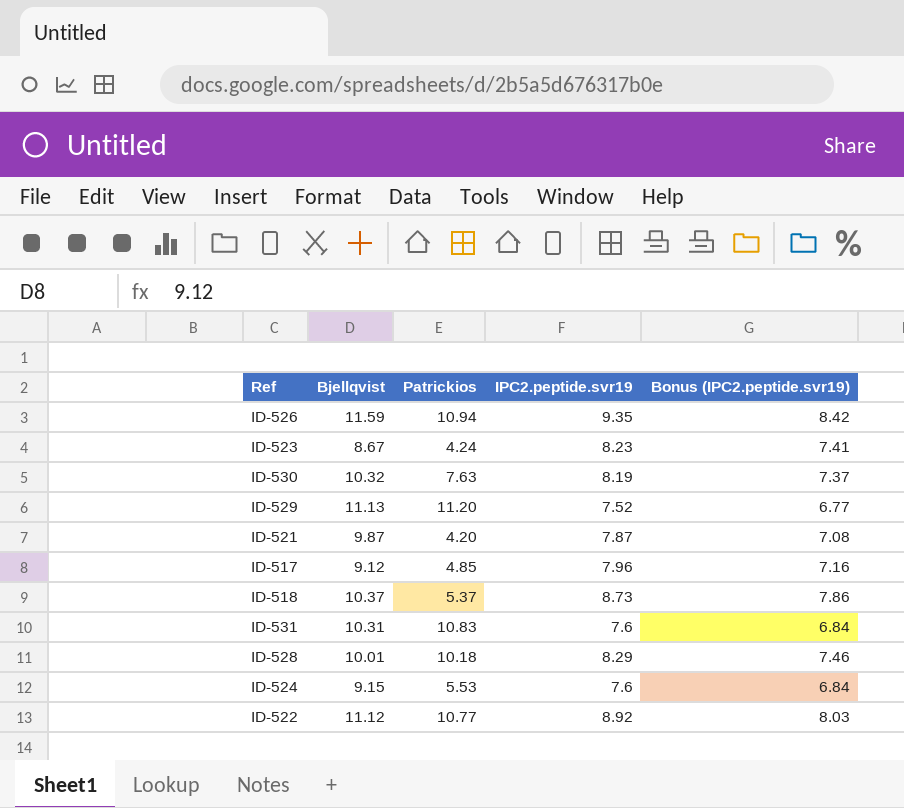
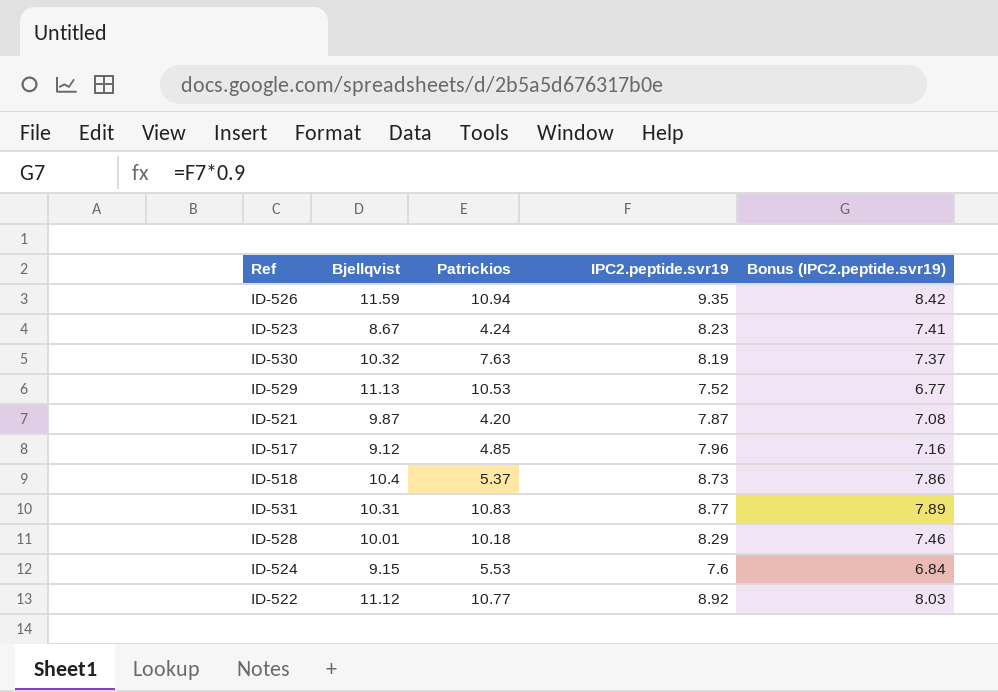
ID-529 | Patrickios: 11.20 -> 10.53
ID-518 | Bjellqvist: 10.37 -> 10.4
ID-531 | IPC2.peptide.svr19: 7.6 -> 8.77
ID-531 | Bonus (IPC2.peptide.svr19): 6.84 -> 7.89

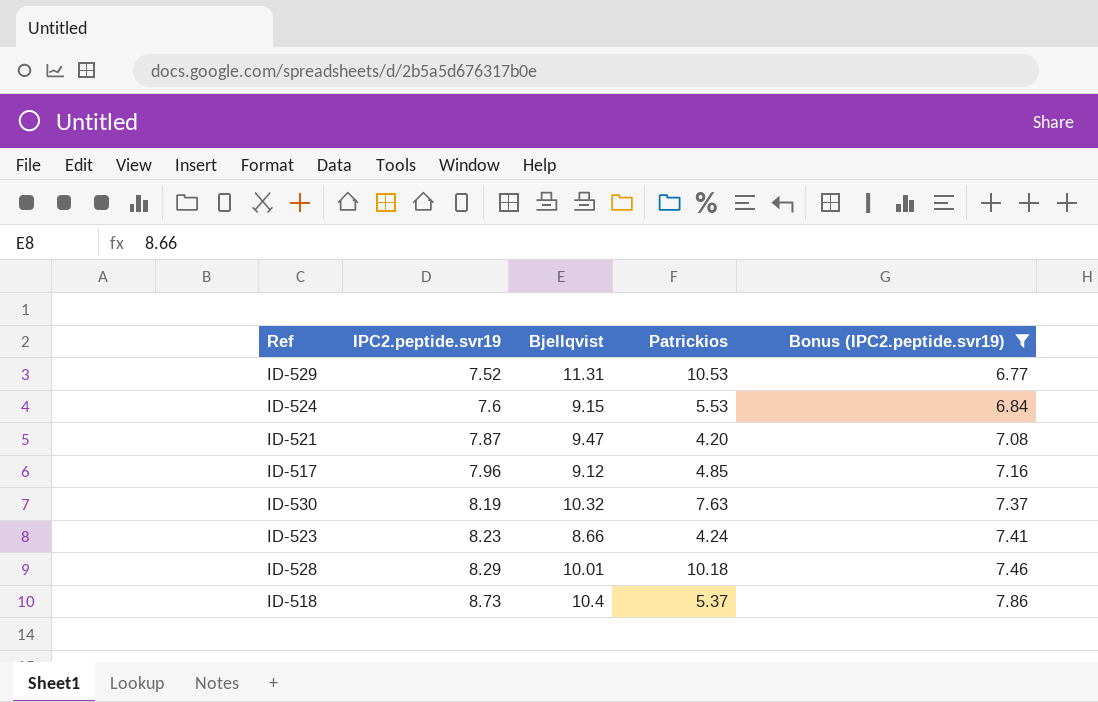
filter: none -> Bonus (IPC2.peptide.svr19) <= 7.86
row order: none -> IPC2.peptide.svr19 ascending
column IPC2.peptide.svr19 | position: 4 -> 2
ID-529 | Bjellqvist: 11.13 -> 11.31
ID-521 | Bjellqvist: 9.87 -> 9.47
ID-523 | Bjellqvist: 8.67 -> 8.66

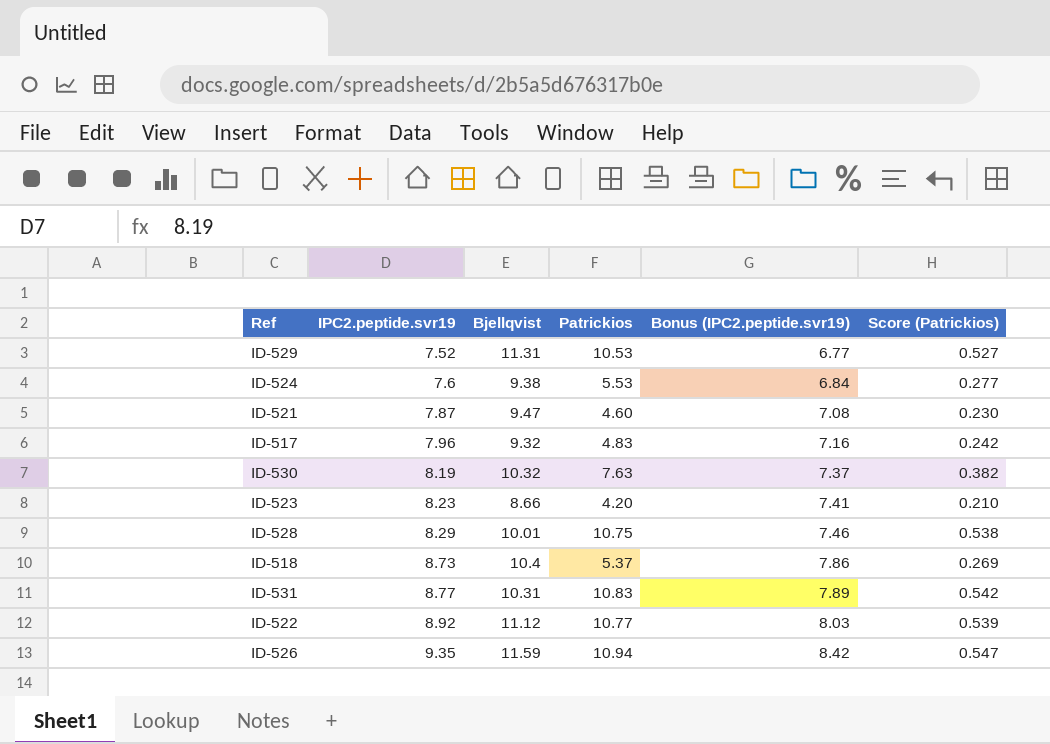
filter: Bonus (IPC2.peptide.svr19) <= 7.86 -> none
column Score (Patrickios) | formula: none -> [Patrickios] * 0.05
ID-524 | Bjellqvist: 9.15 -> 9.38
ID-521 | Patrickios: 4.20 -> 4.60
ID-517 | Bjellqvist: 9.12 -> 9.32
ID-517 | Patrickios: 4.85 -> 4.83
ID-523 | Patrickios: 4.24 -> 4.20
ID-528 | Patrickios: 10.18 -> 10.75

